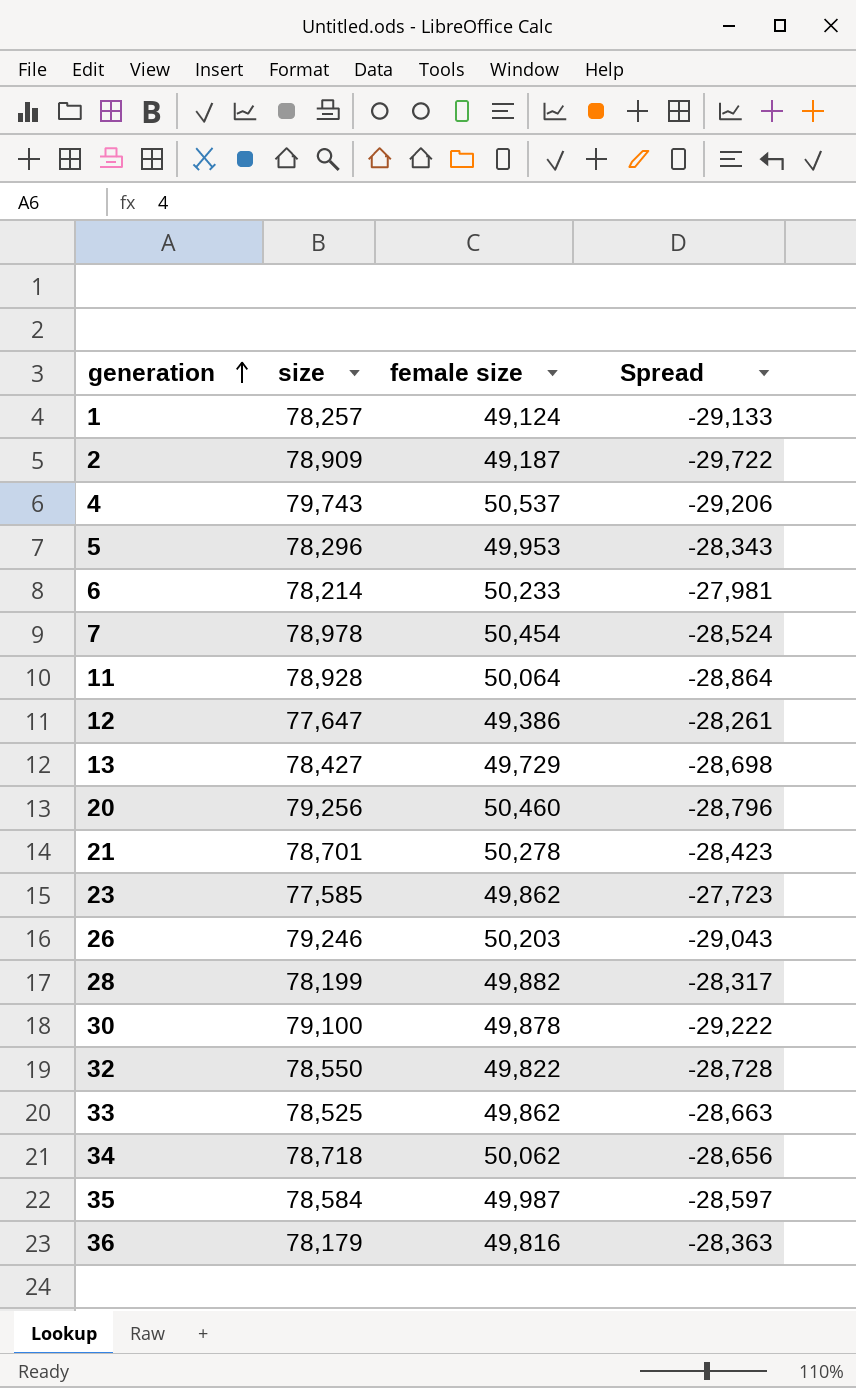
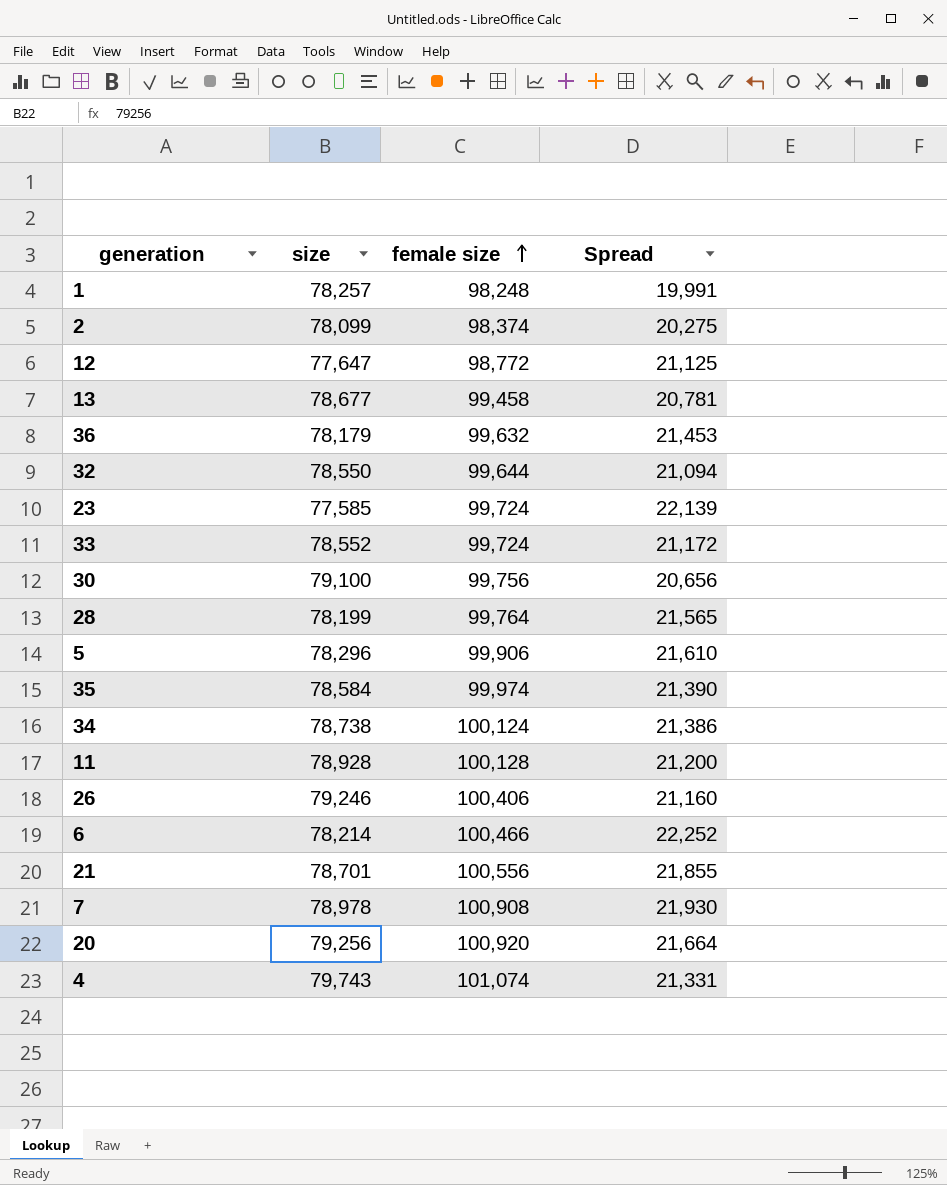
row order: generation ascending -> female size ascending
1 | female size: 49,124 -> 98,248
1 | Spread: -29,133 -> 19,991
2 | size: 78,909 -> 78,099
2 | female size: 49,187 -> 98,374
2 | Spread: -29,722 -> 20,275
12 | female size: 49,386 -> 98,772
12 | Spread: -28,261 -> 21,125
13 | size: 78,427 -> 78,677
13 | female size: 49,729 -> 99,458
13 | Spread: -28,698 -> 20,781
36 | female size: 49,816 -> 99,632
36 | Spread: -28,363 -> 21,453
32 | female size: 49,822 -> 99,644
32 | Spread: -28,728 -> 21,094
23 | female size: 49,862 -> 99,724
23 | Spread: -27,723 -> 22,139
33 | size: 78,525 -> 78,552
33 | female size: 49,862 -> 99,724
33 | Spread: -28,663 -> 21,172
30 | female size: 49,878 -> 99,756
30 | Spread: -29,222 -> 20,656
28 | female size: 49,882 -> 99,764
28 | Spread: -28,317 -> 21,565
5 | female size: 49,953 -> 99,906
5 | Spread: -28,343 -> 21,610
35 | female size: 49,987 -> 99,974
35 | Spread: -28,597 -> 21,390
34 | size: 78,718 -> 78,738
34 | female size: 50,062 -> 100,124
34 | Spread: -28,656 -> 21,386
11 | female size: 50,064 -> 100,128
11 | Spread: -28,864 -> 21,200
26 | female size: 50,203 -> 100,406
26 | Spread: -29,043 -> 21,160
6 | female size: 50,233 -> 100,466
6 | Spread: -27,981 -> 22,252
21 | female size: 50,278 -> 100,556
21 | Spread: -28,423 -> 21,855
7 | female size: 50,454 -> 100,908
7 | Spread: -28,524 -> 21,930
20 | female size: 50,460 -> 100,920
20 | Spread: -28,796 -> 21,664
4 | female size: 50,537 -> 101,074
4 | Spread: -29,206 -> 21,331

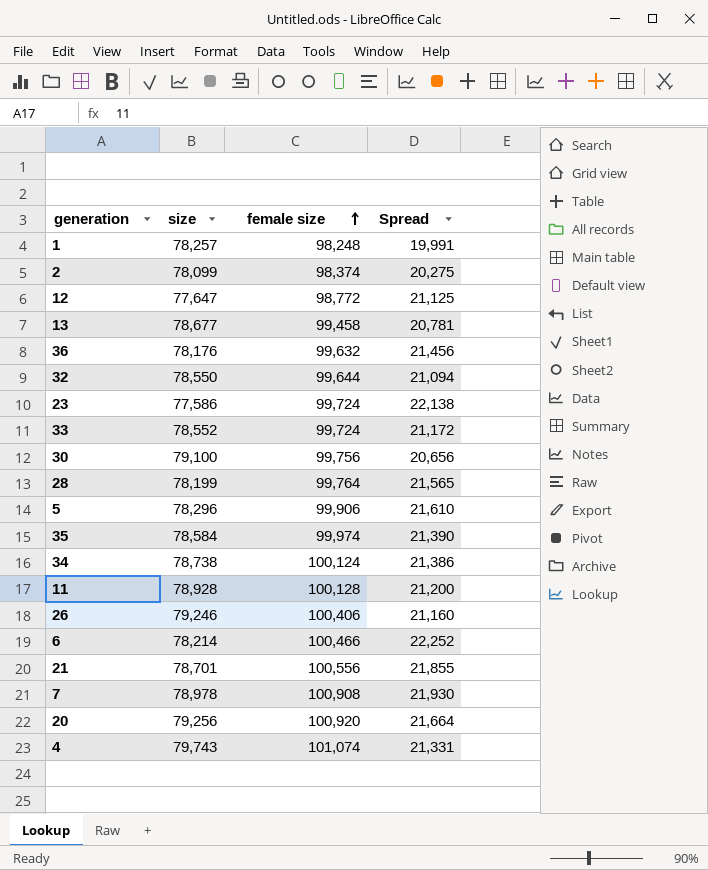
36 | size: 78,179 -> 78,176
36 | Spread: 21,453 -> 21,456
23 | size: 77,585 -> 77,586
23 | Spread: 22,139 -> 22,138

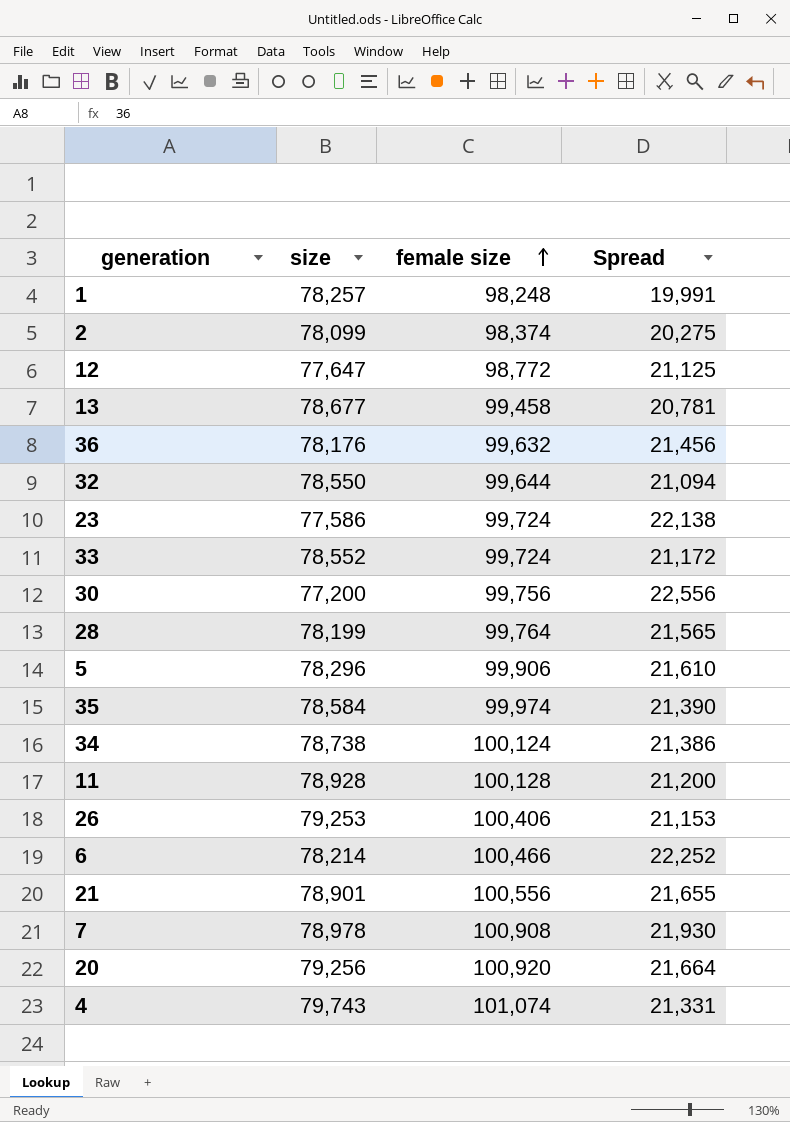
30 | size: 79,100 -> 77,200
30 | Spread: 20,656 -> 22,556
26 | size: 79,246 -> 79,253
26 | Spread: 21,160 -> 21,153
21 | size: 78,701 -> 78,901
21 | Spread: 21,855 -> 21,655

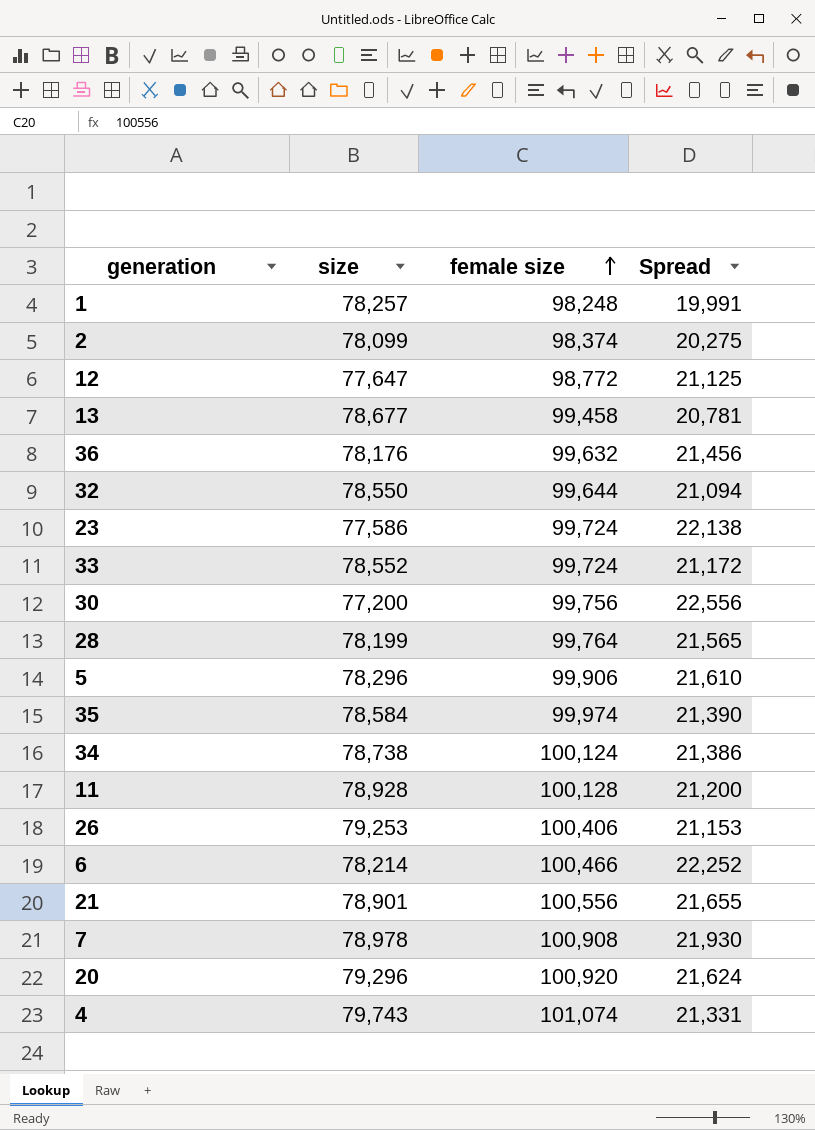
20 | size: 79,256 -> 79,296
20 | Spread: 21,664 -> 21,624

